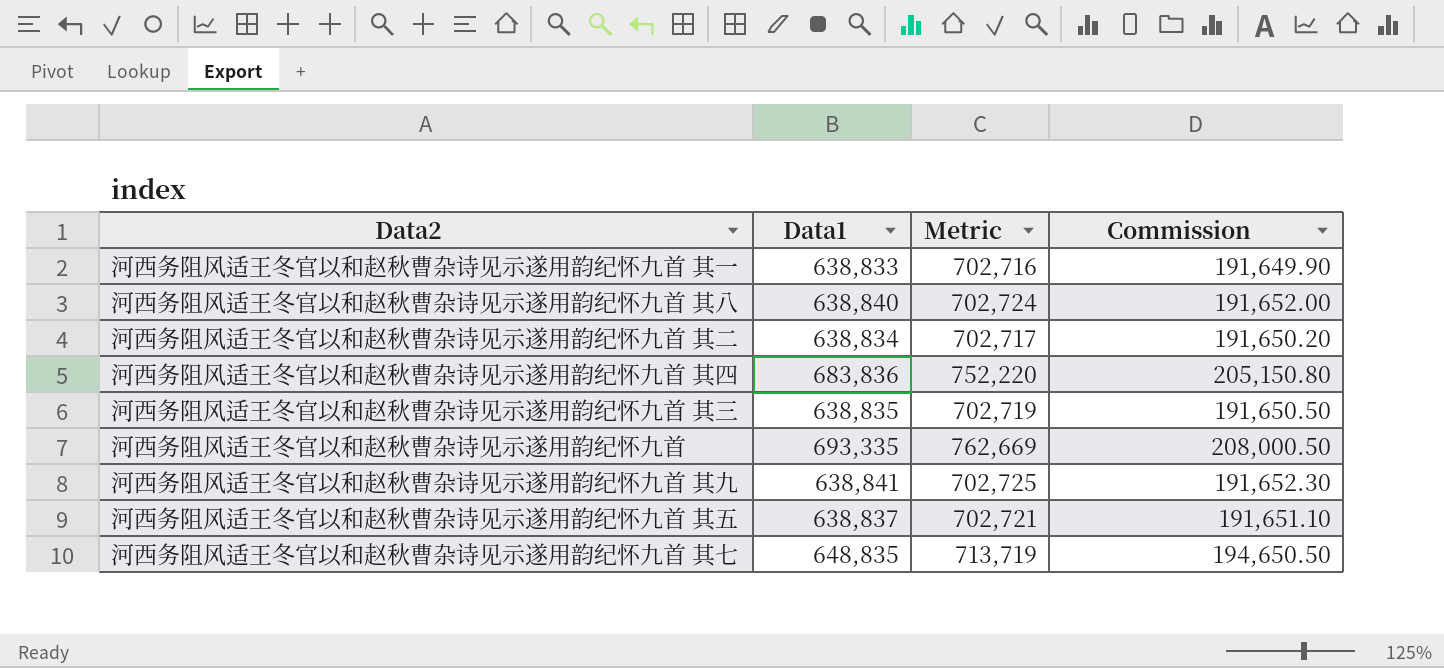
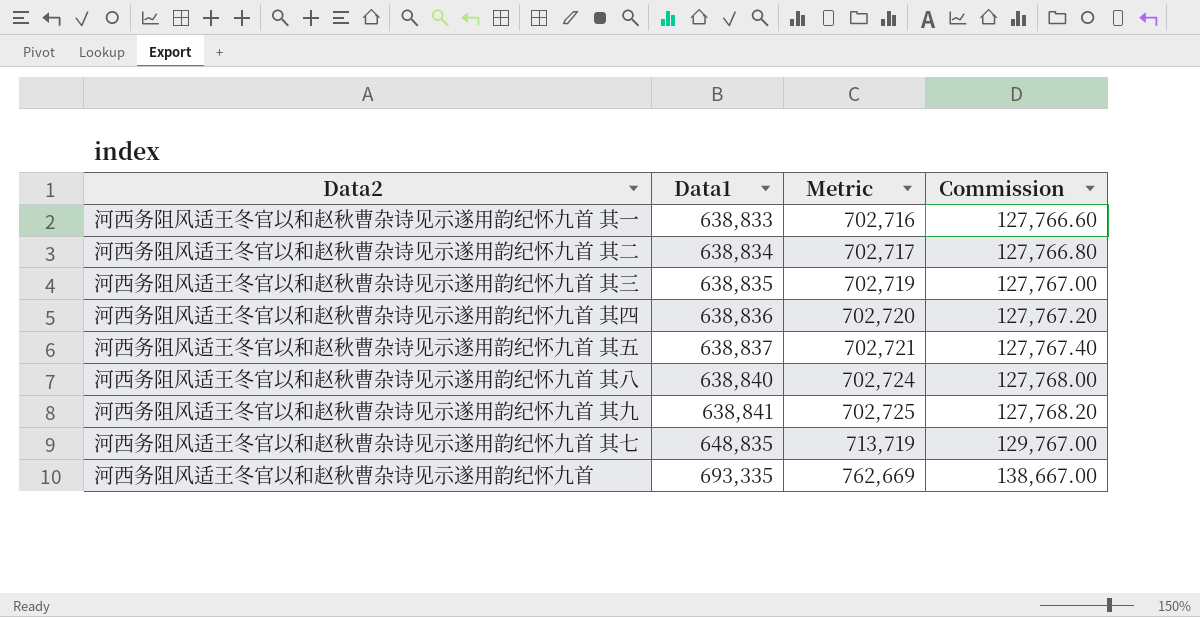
row order: none -> Data1 ascending
column Commission | formula: [Data1] * 0.3 -> [Data1] * 0.2
河西务阻风适王冬官以和赵秋曹杂诗见示遂用韵纪怀九首 其四 | Data1: 683,836 -> 638,836
河西务阻风适王冬官以和赵秋曹杂诗见示遂用韵纪怀九首 其四 | Metric: 752,220 -> 702,720

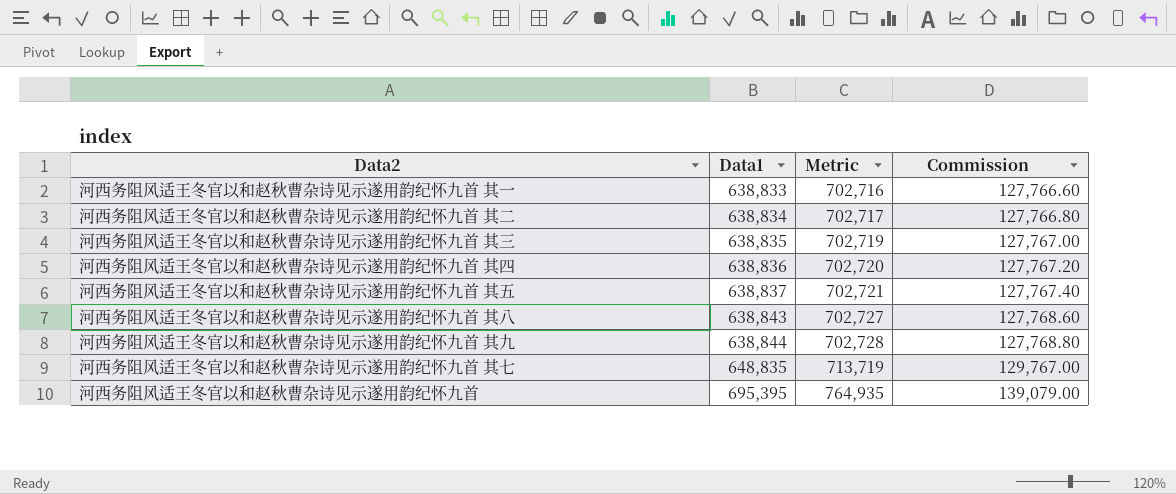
河西务阻风适王冬官以和赵秋曹杂诗见示遂用韵纪怀九首 其八 | Data1: 638,840 -> 638,843
河西务阻风适王冬官以和赵秋曹杂诗见示遂用韵纪怀九首 其八 | Metric: 702,724 -> 702,727
河西务阻风适王冬官以和赵秋曹杂诗见示遂用韵纪怀九首 其八 | Commission: 127,768.00 -> 127,768.60
河西务阻风适王冬官以和赵秋曹杂诗见示遂用韵纪怀九首 其九 | Data1: 638,841 -> 638,844
河西务阻风适王冬官以和赵秋曹杂诗见示遂用韵纪怀九首 其九 | Metric: 702,725 -> 702,728
河西务阻风适王冬官以和赵秋曹杂诗见示遂用韵纪怀九首 其九 | Commission: 127,768.20 -> 127,768.80
河西务阻风适王冬官以和赵秋曹杂诗见示遂用韵纪怀九首 | Data1: 693,335 -> 695,395
河西务阻风适王冬官以和赵秋曹杂诗见示遂用韵纪怀九首 | Metric: 762,669 -> 764,935
河西务阻风适王冬官以和赵秋曹杂诗见示遂用韵纪怀九首 | Commission: 138,667.00 -> 139,079.00

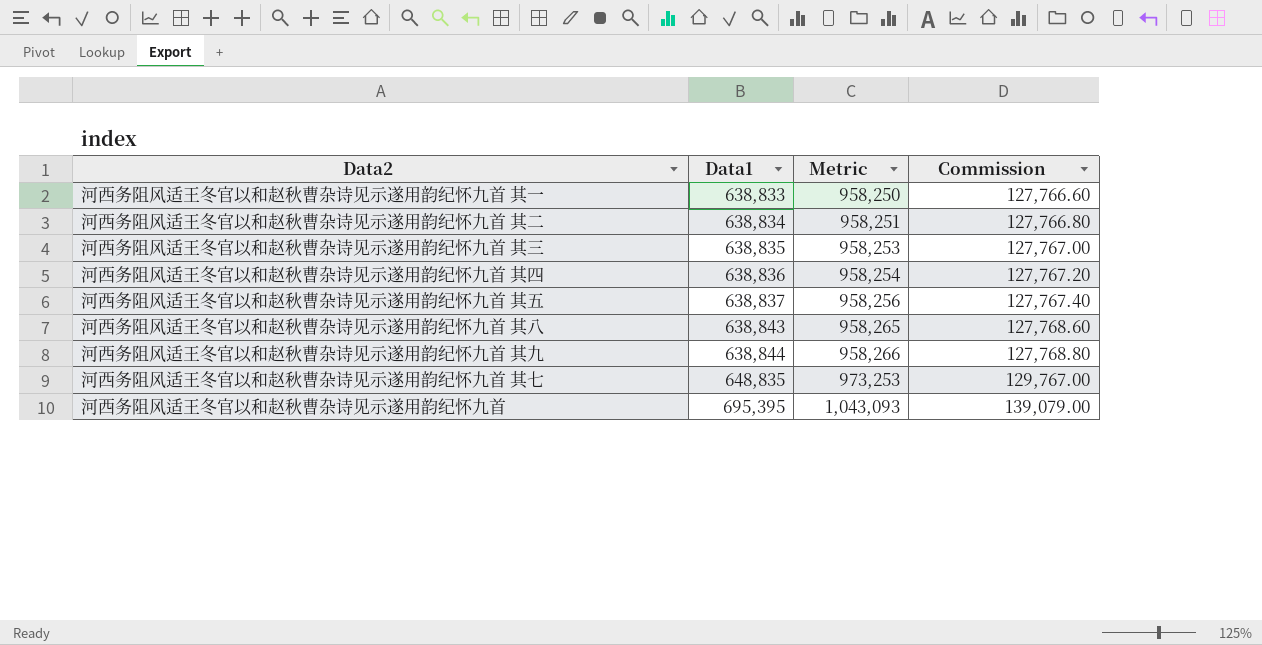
column Metric | formula: [Data1] * 1.1 -> [Data1] * 1.5

